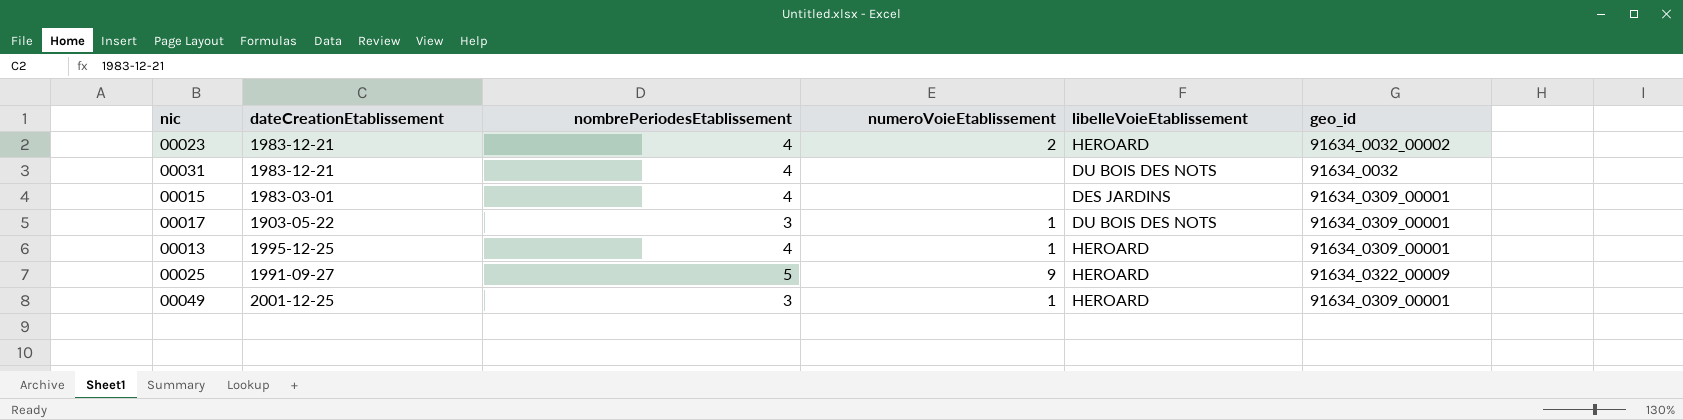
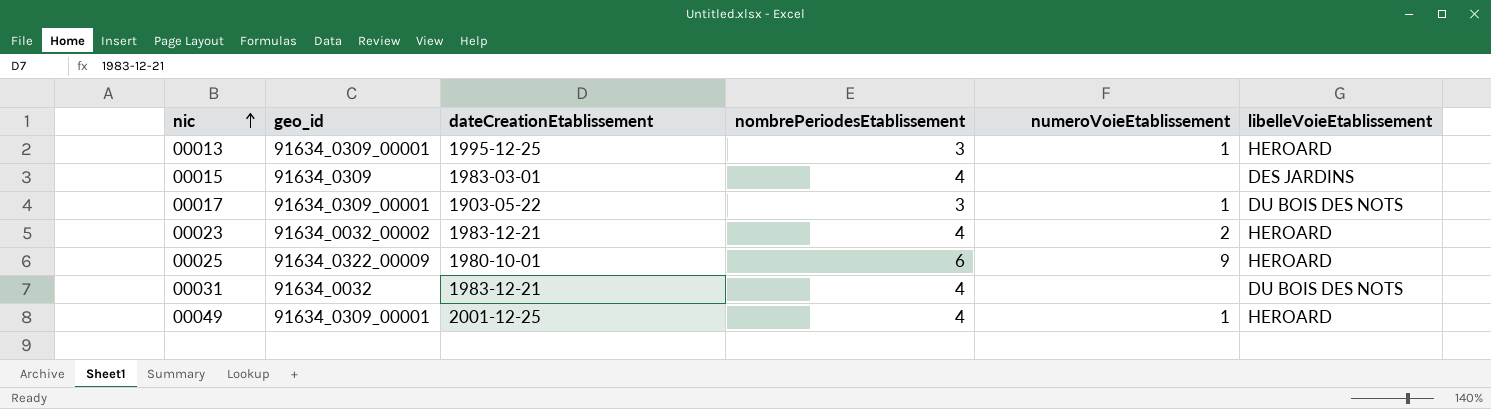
row order: none -> nic ascending
column geo_id | position: 6 -> 2
00013 | nombrePeriodesEtablissement: 4 -> 3
00015 | geo_id: 91634_0309_00001 -> 91634_0309
00025 | dateCreationEtablissement: 1991-09-27 -> 1980-10-01
00025 | nombrePeriodesEtablissement: 5 -> 6
00049 | nombrePeriodesEtablissement: 3 -> 4

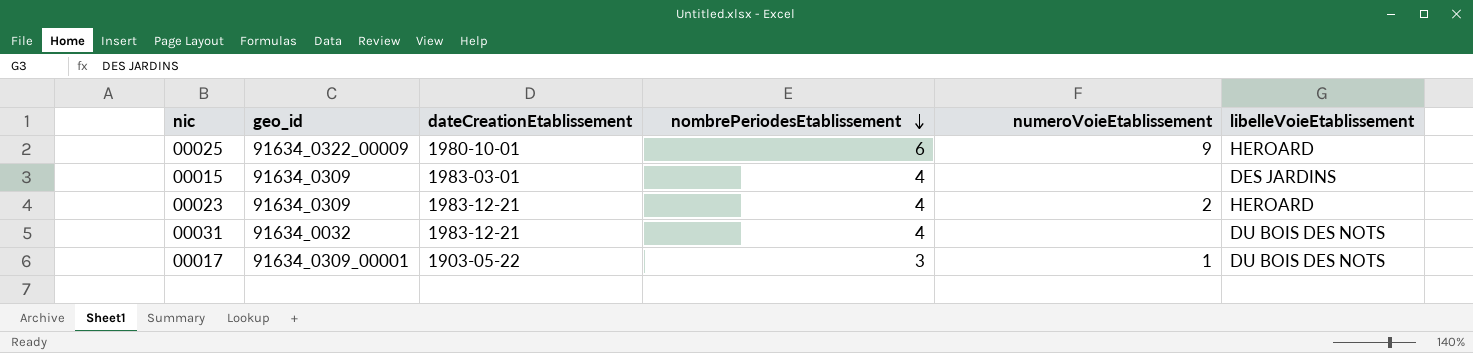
row order: nic ascending -> nombrePeriodesEtablissement descending
row 00013: 91634_0309_00001 | 1995-12-25 | 3 | 1 | HEROARD -> none
row 00049: 91634_0309_00001 | 2001-12-25 | 4 | 1 | HEROARD -> none
00023 | geo_id: 91634_0032_00002 -> 91634_0309

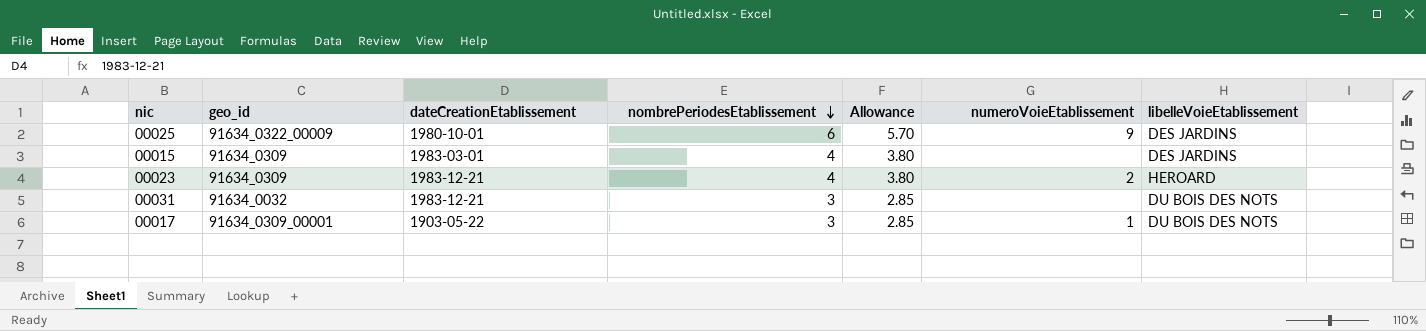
column Allowance | formula: none -> [nombrePeriodesEtablissement] * 0.95
00025 | libelleVoieEtablissement: HEROARD -> DES JARDINS
00031 | nombrePeriodesEtablissement: 4 -> 3

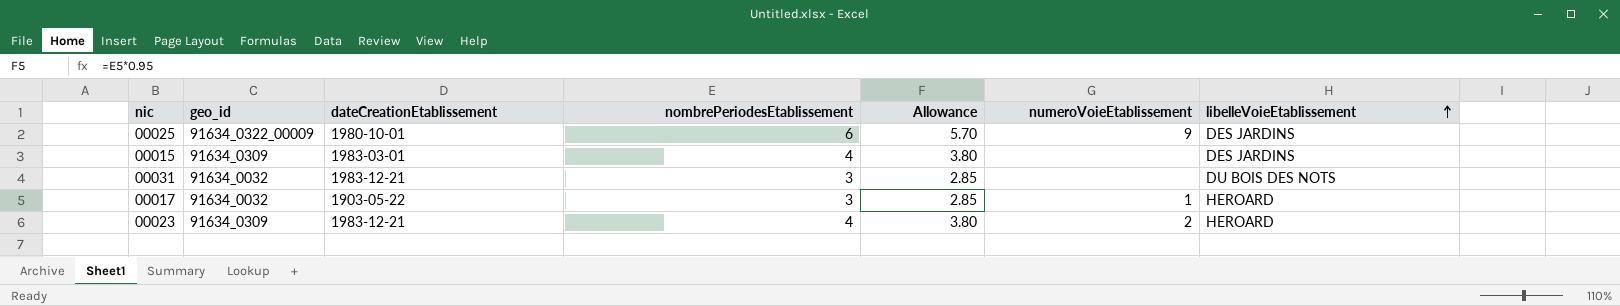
row order: nombrePeriodesEtablissement descending -> libelleVoieEtablissement ascending
00017 | geo_id: 91634_0309_00001 -> 91634_0032
00017 | libelleVoieEtablissement: DU BOIS DES NOTS -> HEROARD

